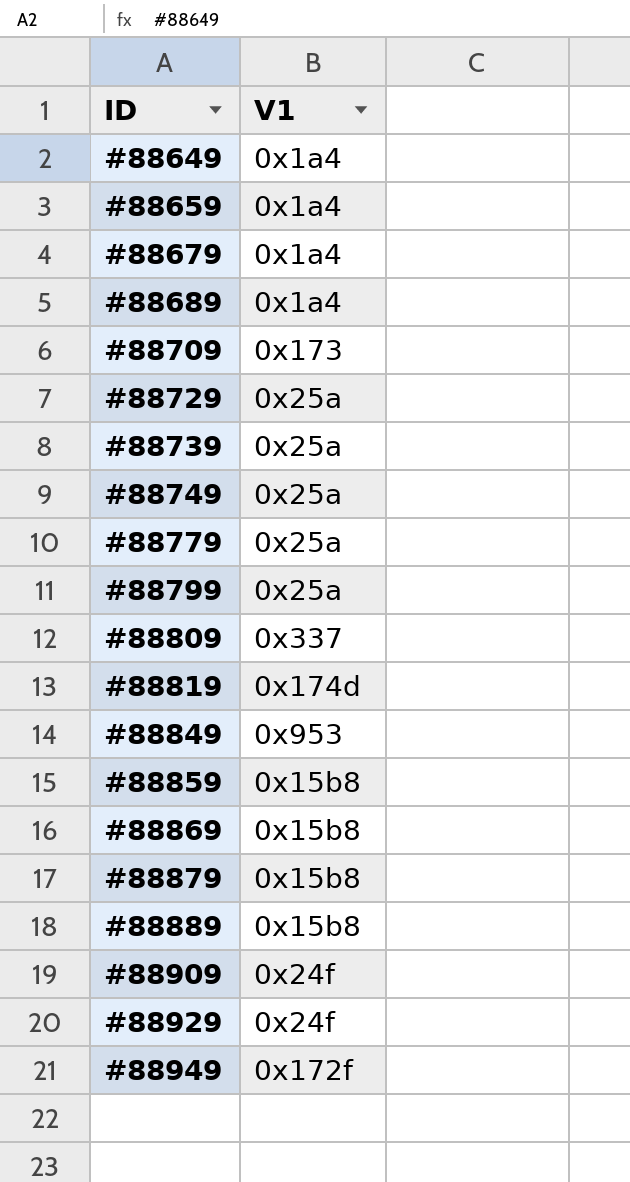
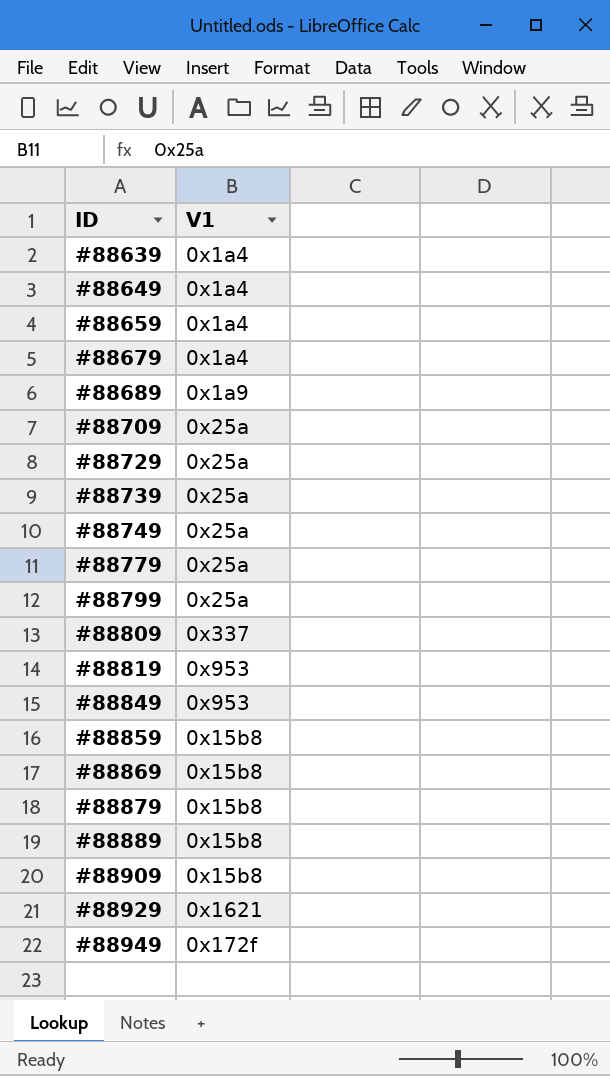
row #88639: none -> 0x1a4
#88689 | V1: 0x1a4 -> 0x1a9
#88709 | V1: 0x173 -> 0x25a
#88819 | V1: 0x174d -> 0x953
#88909 | V1: 0x24f -> 0x15b8
#88929 | V1: 0x24f -> 0x1621

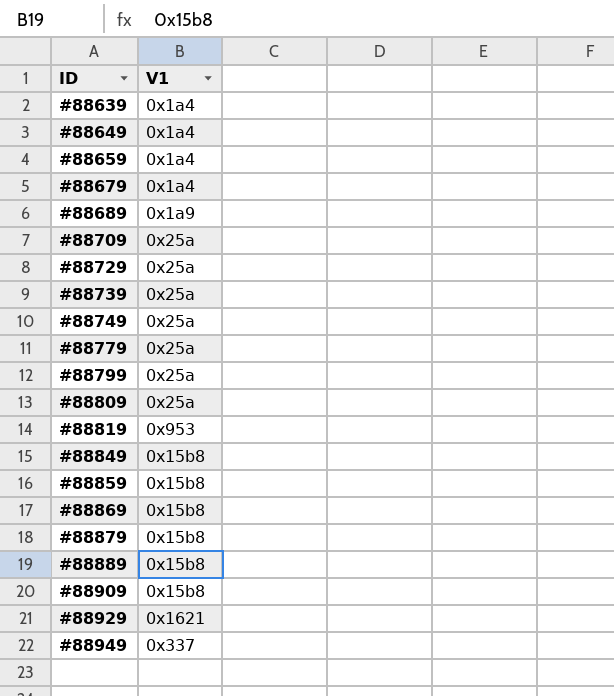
#88809 | V1: 0x337 -> 0x25a
#88849 | V1: 0x953 -> 0x15b8
#88949 | V1: 0x172f -> 0x337

